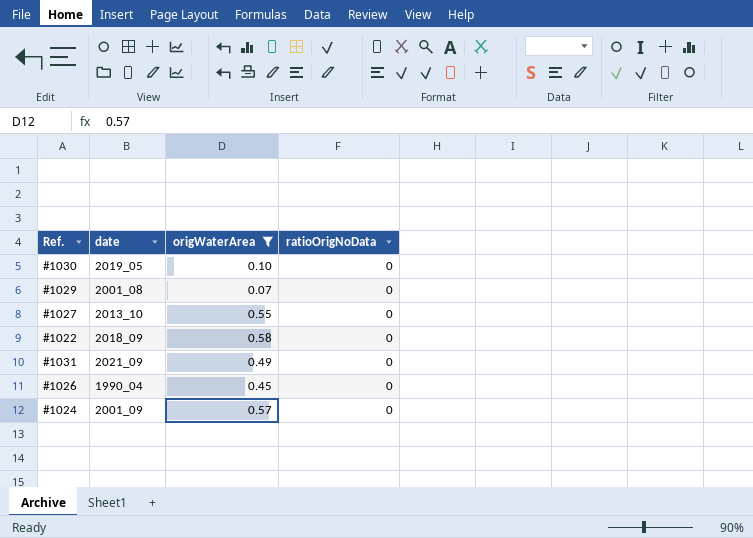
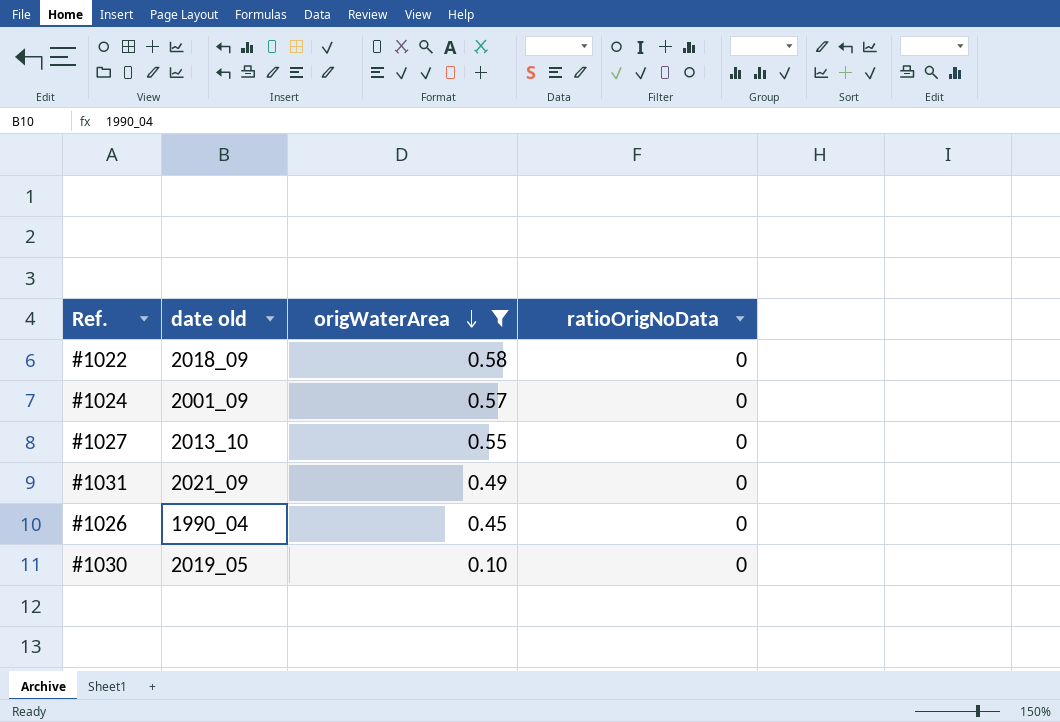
row order: none -> origWaterArea descending
column name: date -> date old
row #1029: 2001_08 | 0.07 | 0 -> none

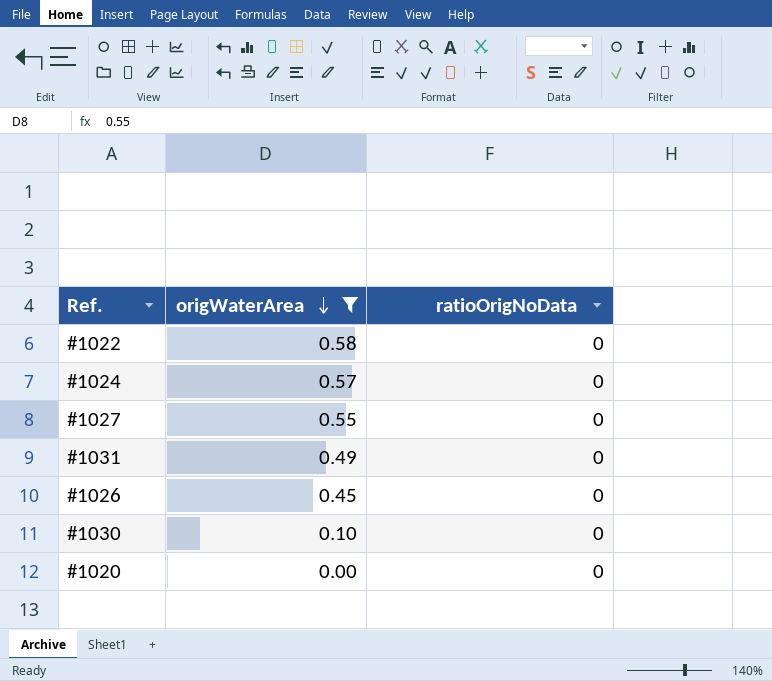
column date old | position: 2 -> none
row #1020: none -> 0.00 | 0

